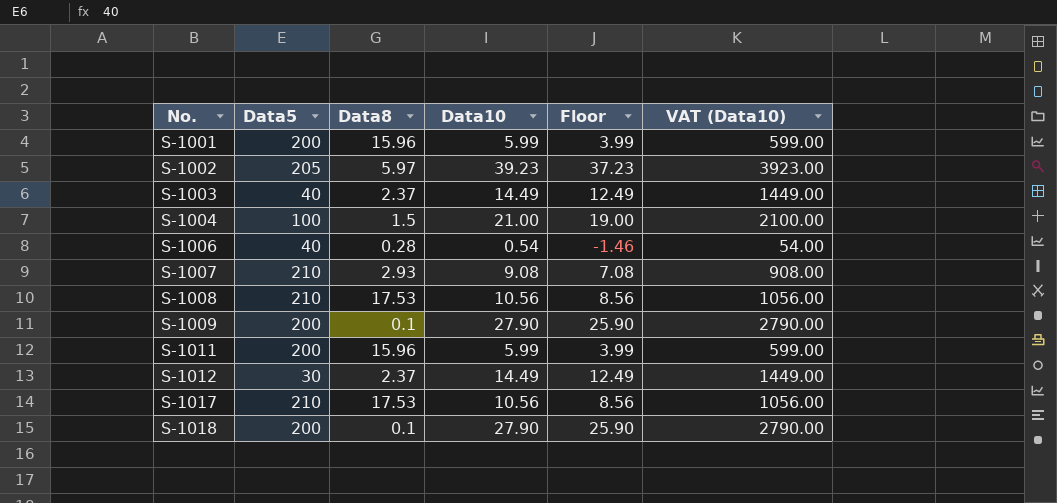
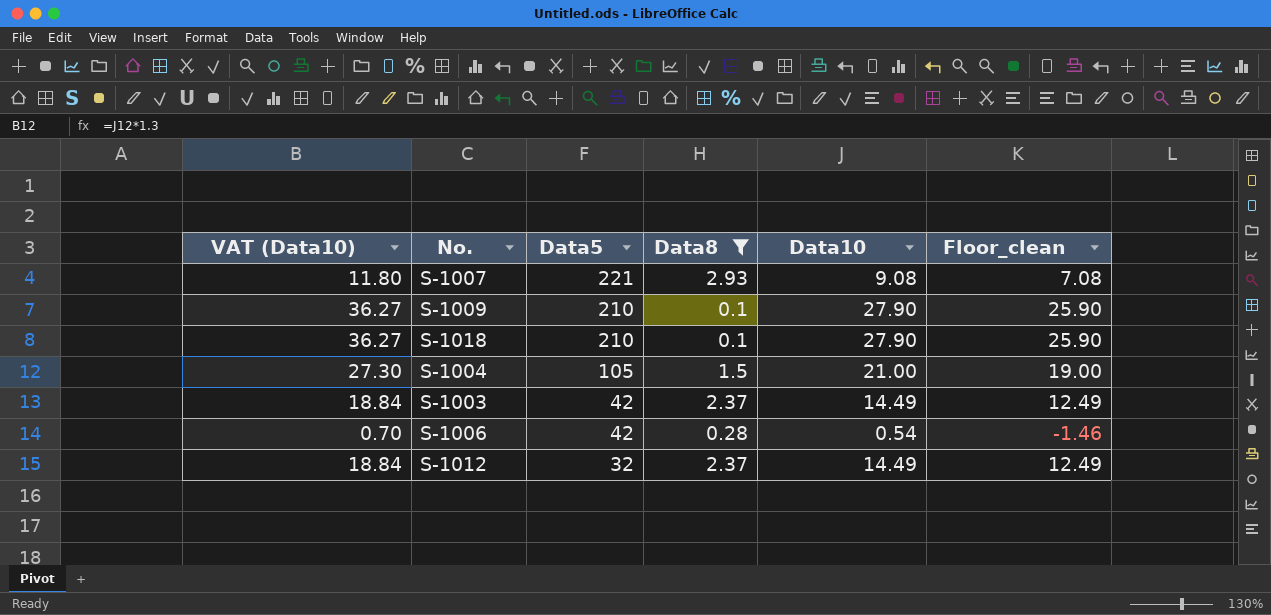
filter: none -> Data8 <= 2.93
row order: No. ascending -> Data5 descending
column VAT (Data10) | formula: [Data10] * 100 -> [Data10] * 1.3
column VAT (Data10) | position: 6 -> 1
column name: Floor -> Floor_clean
S-1007 | Data5: 210 -> 221
S-1009 | Data5: 200 -> 210
S-1018 | Data5: 200 -> 210
S-1004 | Data5: 100 -> 105
S-1003 | Data5: 40 -> 42
S-1006 | Data5: 40 -> 42
S-1012 | Data5: 30 -> 32

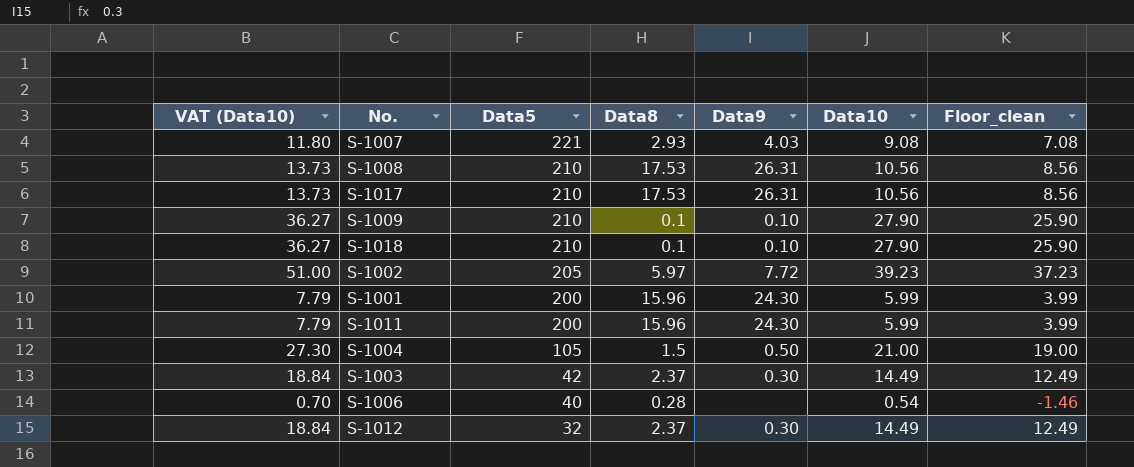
filter: Data8 <= 2.93 -> none
column Data9 | position: none -> 5
S-1006 | Data5: 42 -> 40

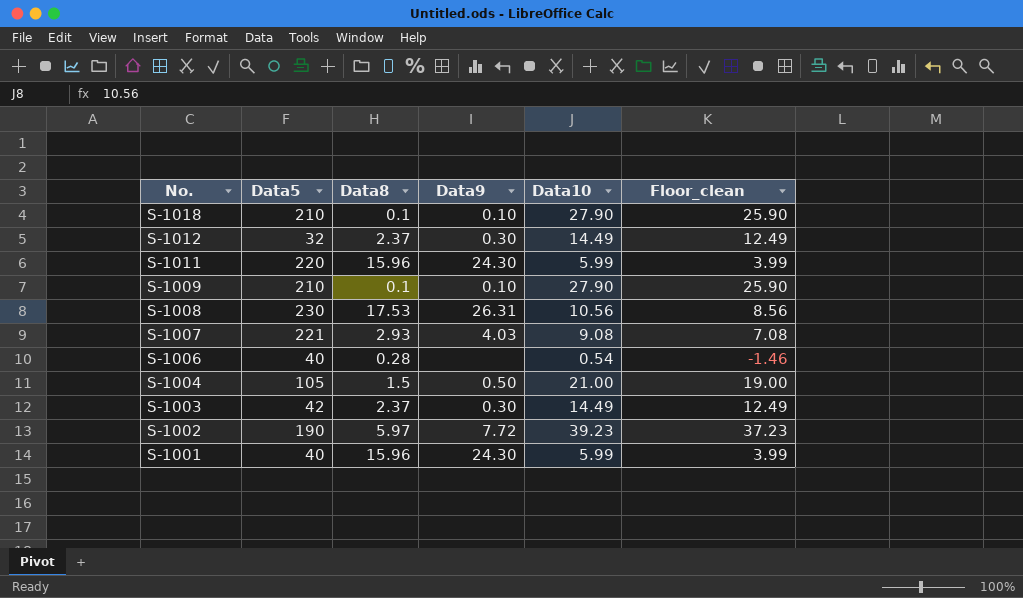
row order: Data5 descending -> No. descending
column VAT (Data10) | formula: [Data10] * 1.3 -> none
row S-1017: 13.73 | 210 | 17.53 | 26.31 | 10.56 | 8.56 -> none
S-1011 | Data5: 200 -> 220
S-1008 | Data5: 210 -> 230
S-1002 | Data5: 205 -> 190
S-1001 | Data5: 200 -> 40

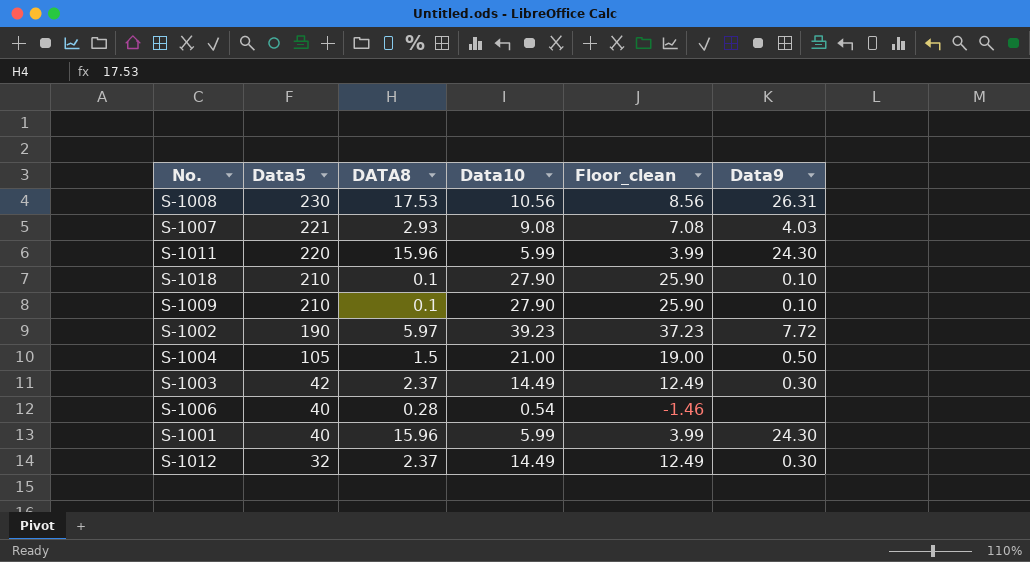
row order: No. descending -> Data5 descending
column name: Data8 -> DATA8
column Data9 | position: 4 -> 6

